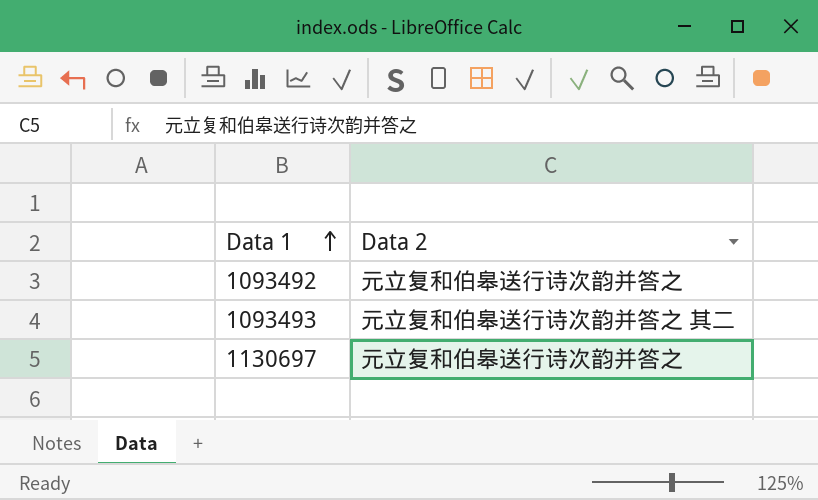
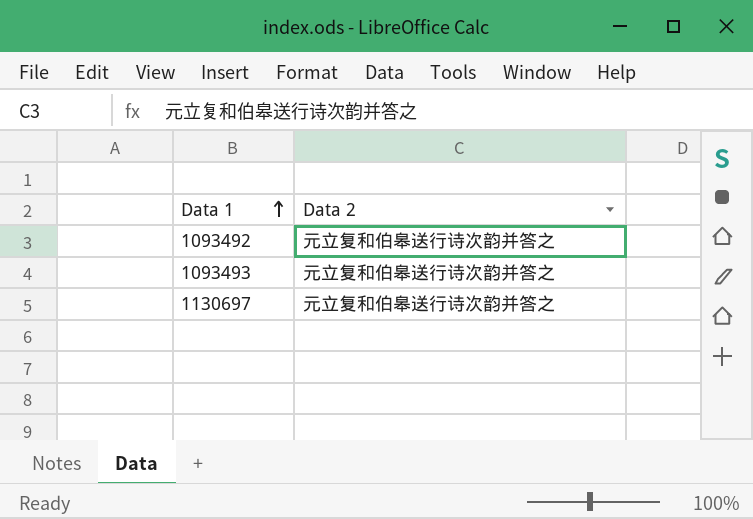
1093493 | Data 2: 元立复和伯皋送行诗次韵并答之 其二 -> 元立复和伯皋送行诗次韵并答之

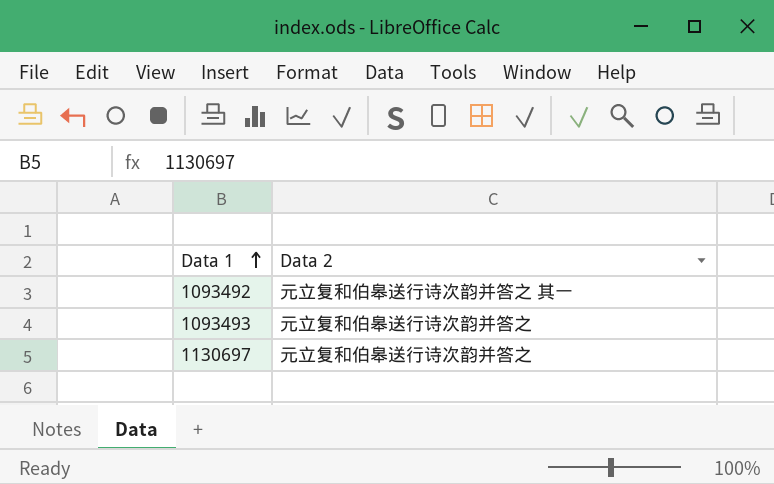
1093492 | Data 2: 元立复和伯皋送行诗次韵并答之 -> 元立复和伯皋送行诗次韵并答之 其一

